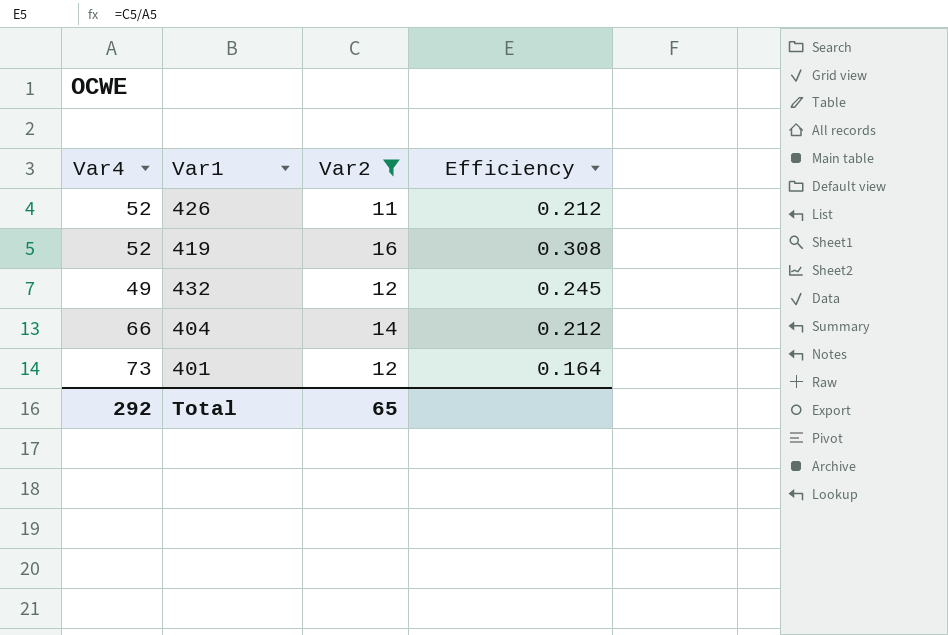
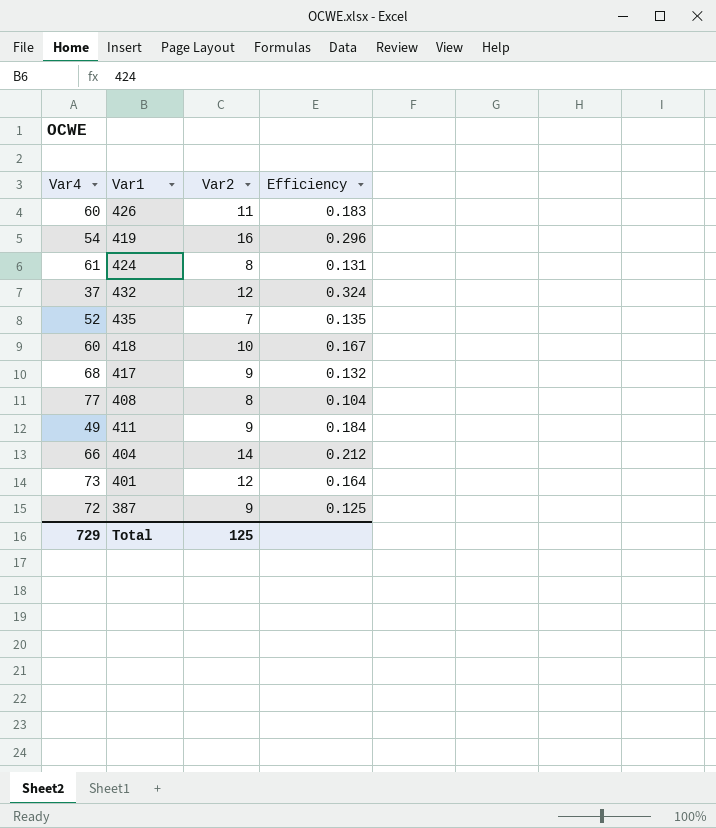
filter: Var2 >= 11 -> none
426 | Var4: 52 -> 60
426 | Efficiency: 0.212 -> 0.183
419 | Var4: 52 -> 54
419 | Efficiency: 0.308 -> 0.296
432 | Var4: 49 -> 37
432 | Efficiency: 0.245 -> 0.324
Total | Var4: 292 -> 729
Total | Var2: 65 -> 125

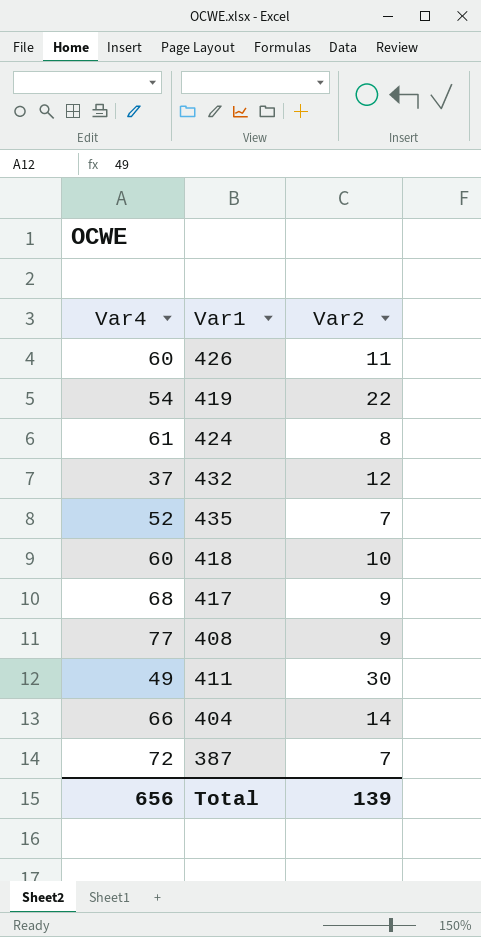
column Efficiency | formula: [Var2] / [Var4] -> none
row 401: 73 | 12 | 0.164 -> none
419 | Var2: 16 -> 22
408 | Var2: 8 -> 9
411 | Var2: 9 -> 30
387 | Var2: 9 -> 7
Total | Var4: 729 -> 656
Total | Var2: 125 -> 139

